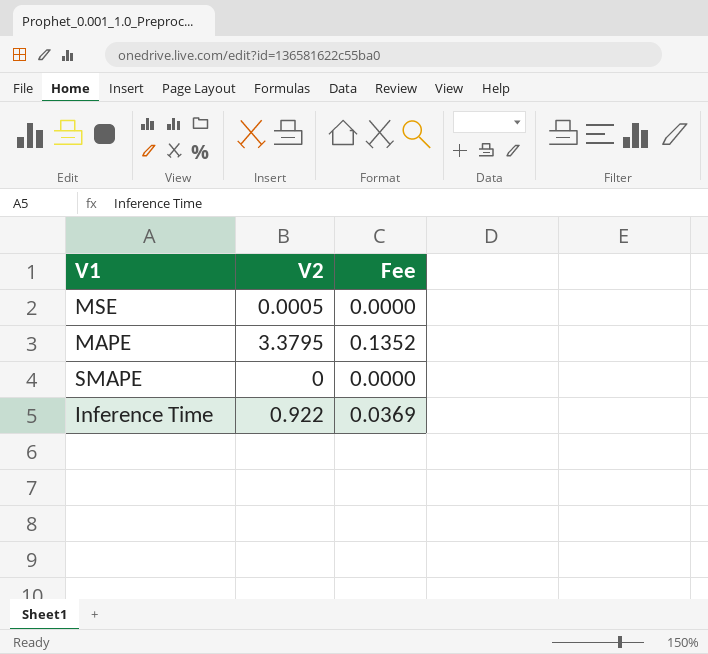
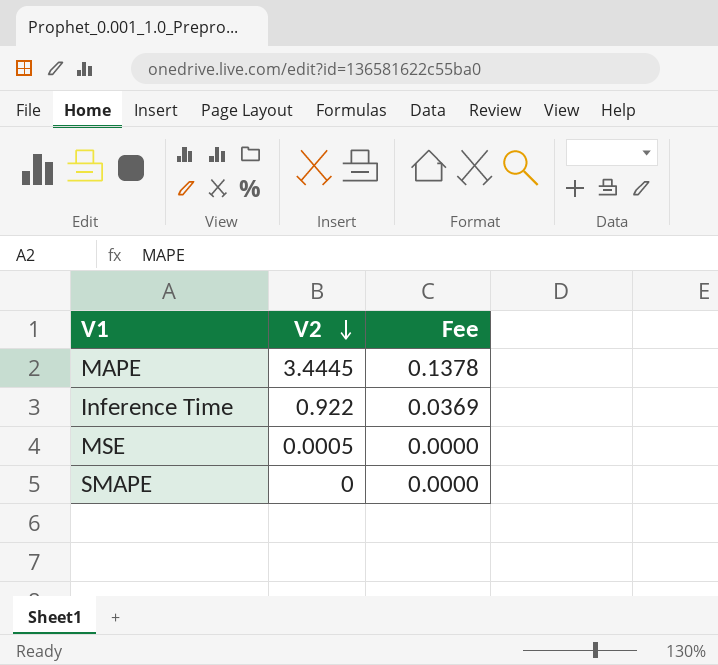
row order: none -> V2 descending
MAPE | V2: 3.3795 -> 3.4445
MAPE | Fee: 0.1352 -> 0.1378

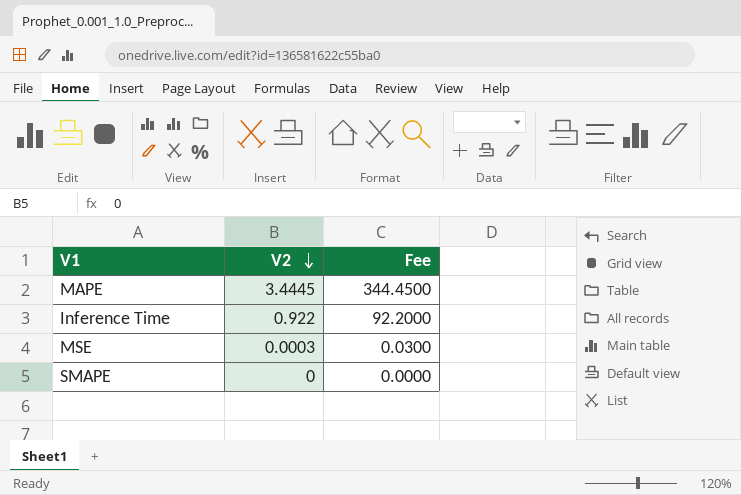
column Fee | formula: [V2] * 0.04 -> [V2] * 100
MSE | V2: 0.0005 -> 0.0003

